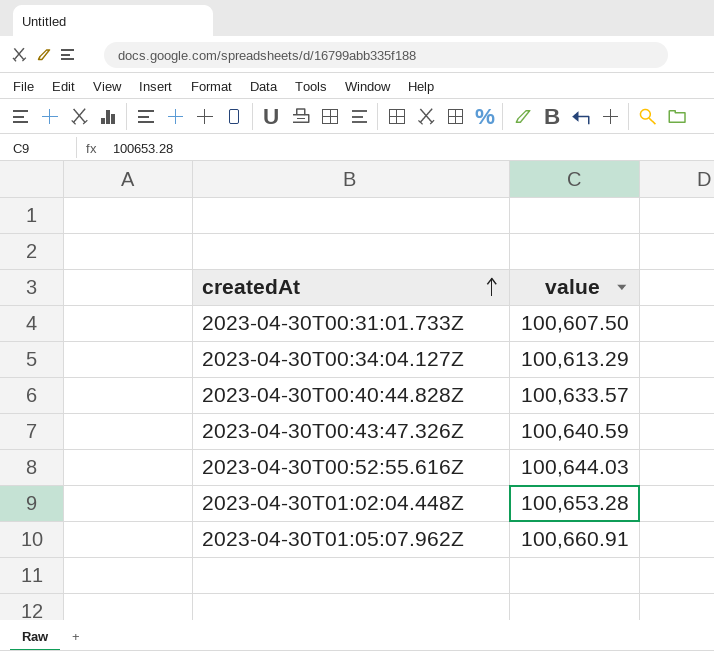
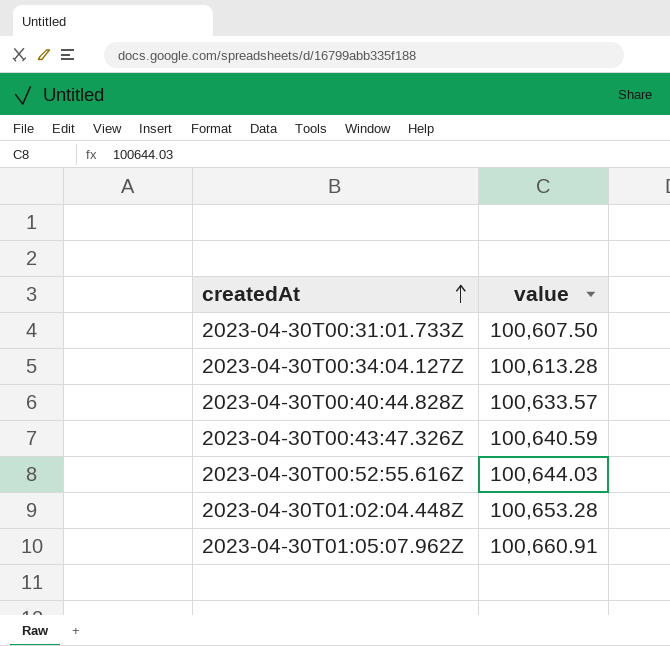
2023-04-30T00:34:04.127Z | value: 100,613.29 -> 100,613.28

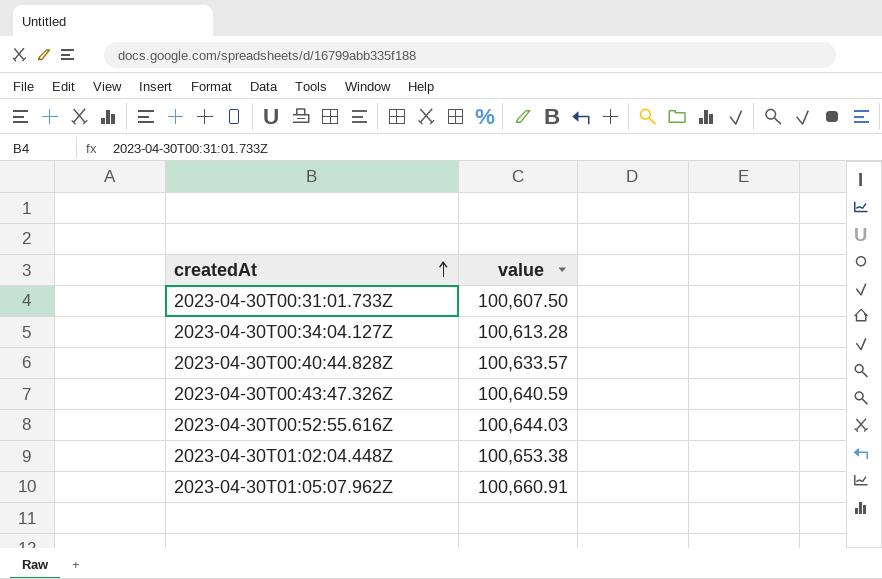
2023-04-30T01:02:04.448Z | value: 100,653.28 -> 100,653.38

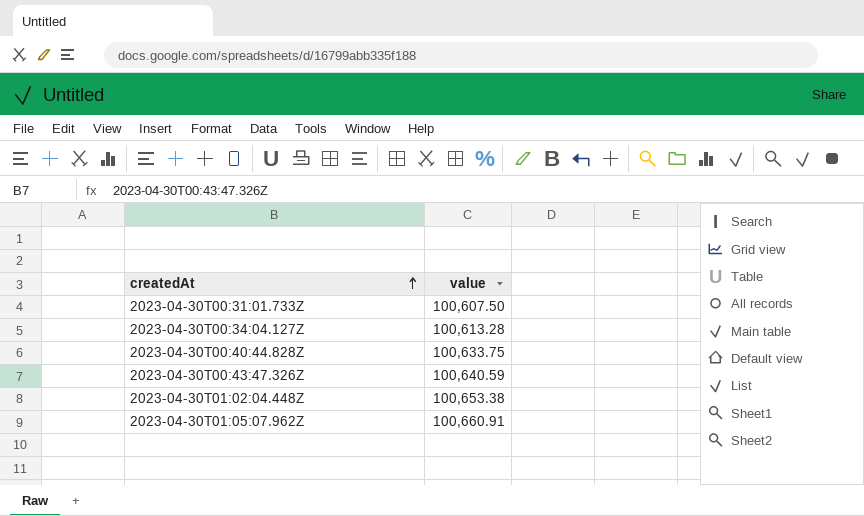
row 2023-04-30T00:52:55.616Z: 100,644.03 -> none
2023-04-30T00:40:44.828Z | value: 100,633.57 -> 100,633.75

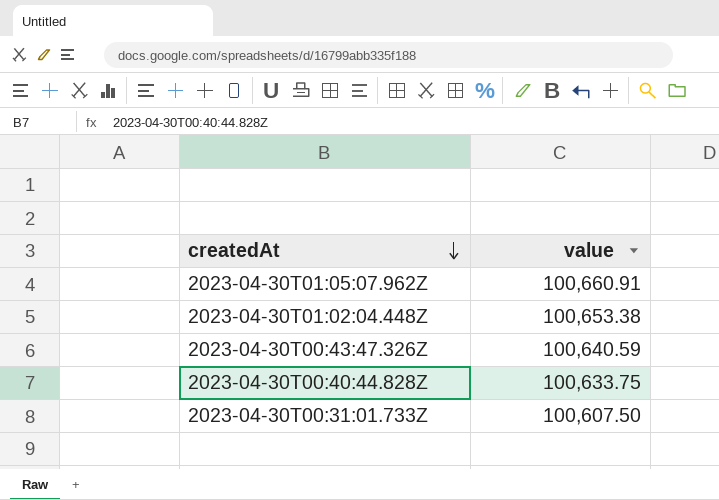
row order: createdAt ascending -> createdAt descending
row 2023-04-30T00:34:04.127Z: 100,613.28 -> none

